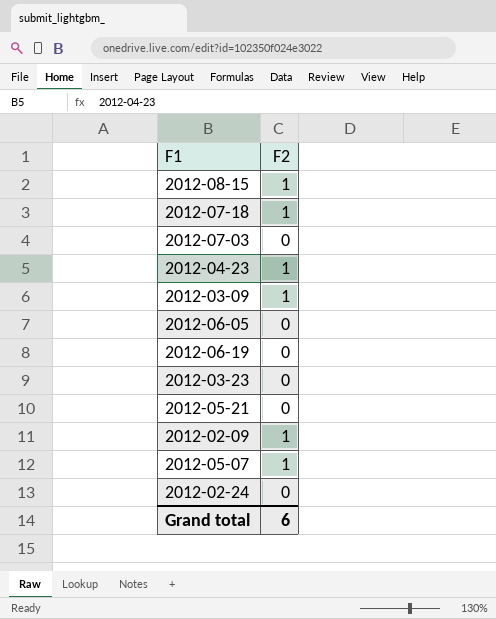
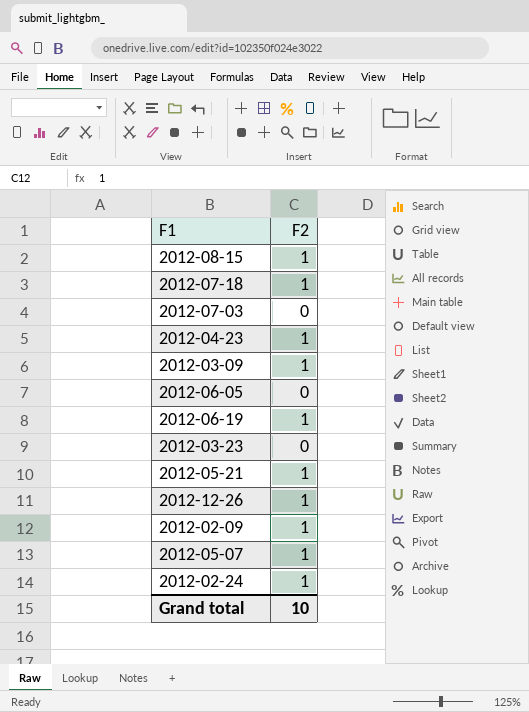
2012-06-19 | F2: 0 -> 1
2012-05-21 | F2: 0 -> 1
row 2012-12-26: none -> 1
2012-02-24 | F2: 0 -> 1
Grand total | F2: 6 -> 10

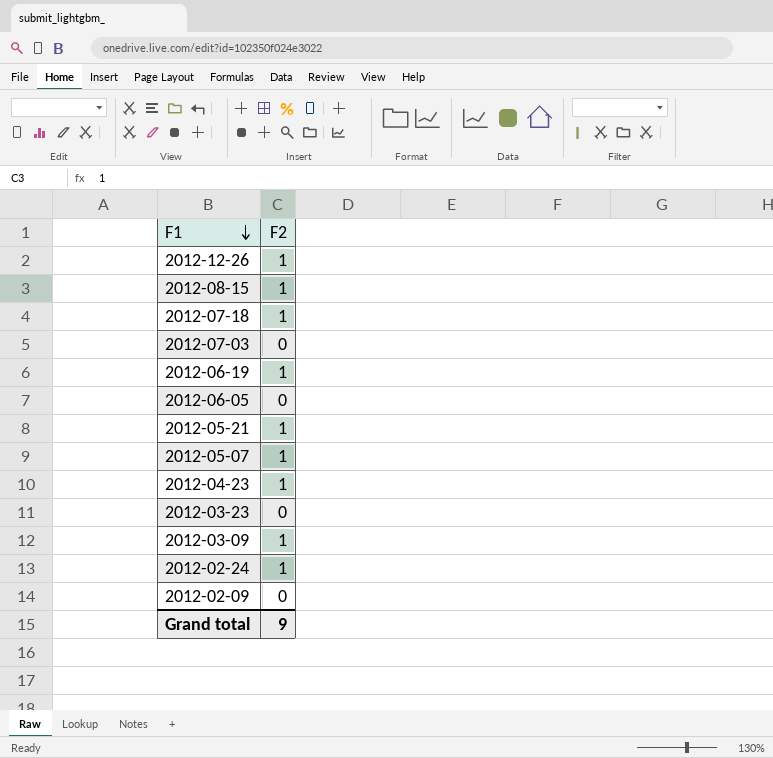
row order: none -> F1 descending
2012-02-09 | F2: 1 -> 0
Grand total | F2: 10 -> 9

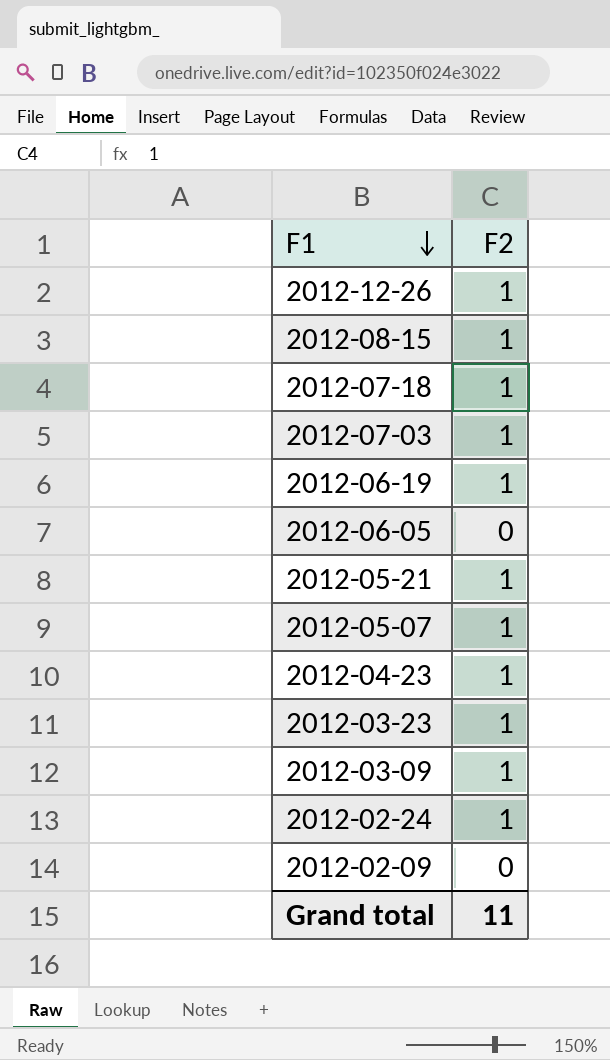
2012-07-03 | F2: 0 -> 1
2012-03-23 | F2: 0 -> 1
Grand total | F2: 9 -> 11

